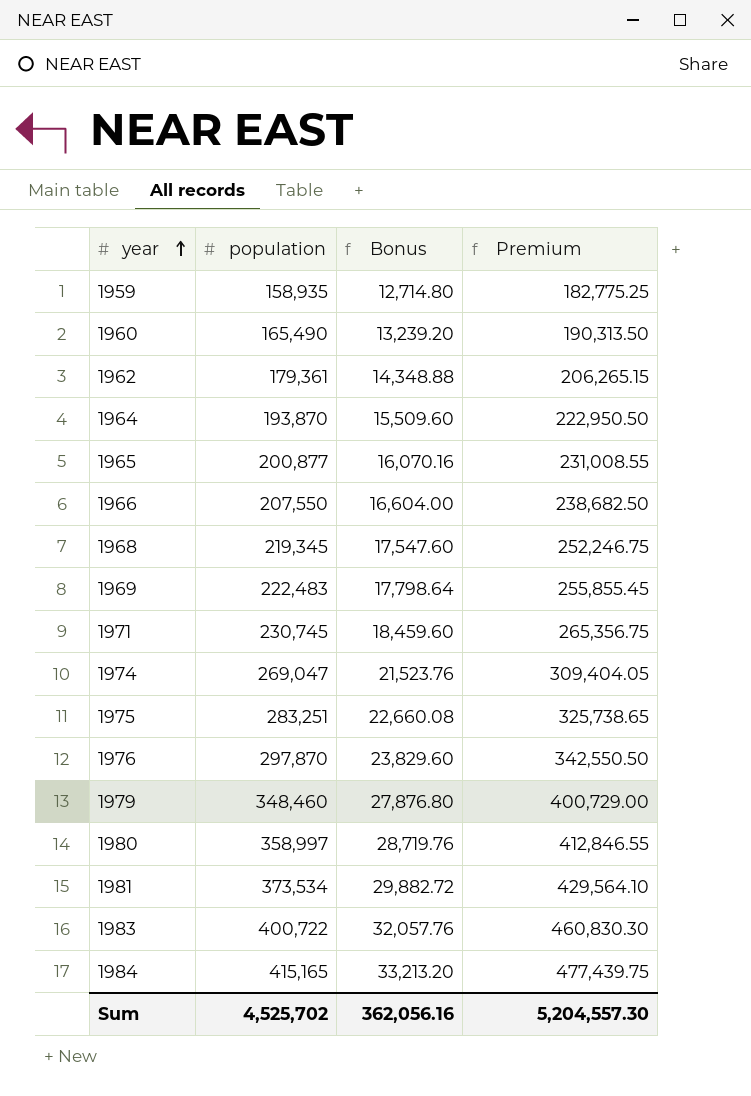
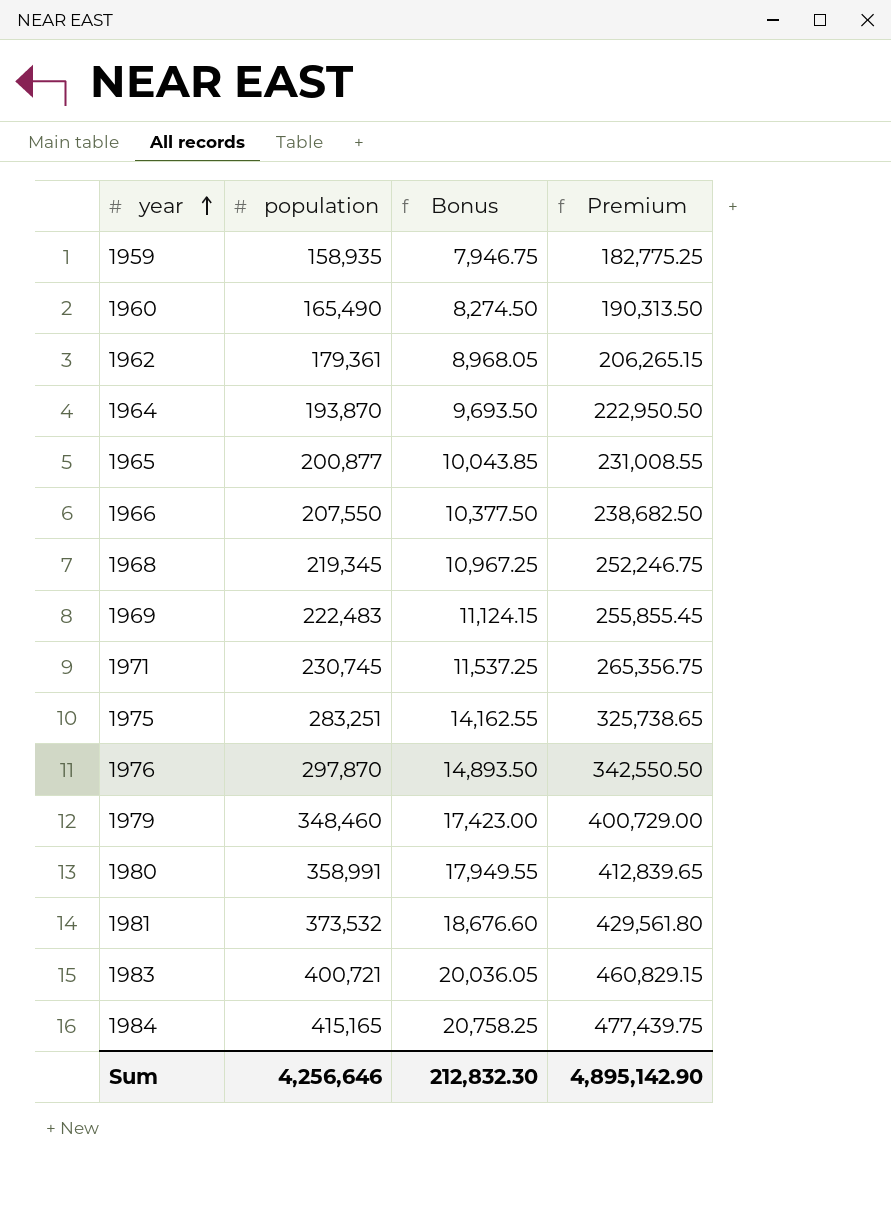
column Bonus | formula: [population] * 0.08 -> [population] * 0.05
row 1974: 269,047 | 21,523.76 | 309,404.05 -> none
1980 | population: 358,997 -> 358,991
1980 | Premium: 412,846.55 -> 412,839.65
1981 | population: 373,534 -> 373,532
1981 | Premium: 429,564.10 -> 429,561.80
1983 | population: 400,722 -> 400,721
1983 | Premium: 460,830.30 -> 460,829.15
Sum | population: 4,525,702 -> 4,256,646
Sum | Bonus: 362,056.16 -> 212,832.30
Sum | Premium: 5,204,557.30 -> 4,895,142.90

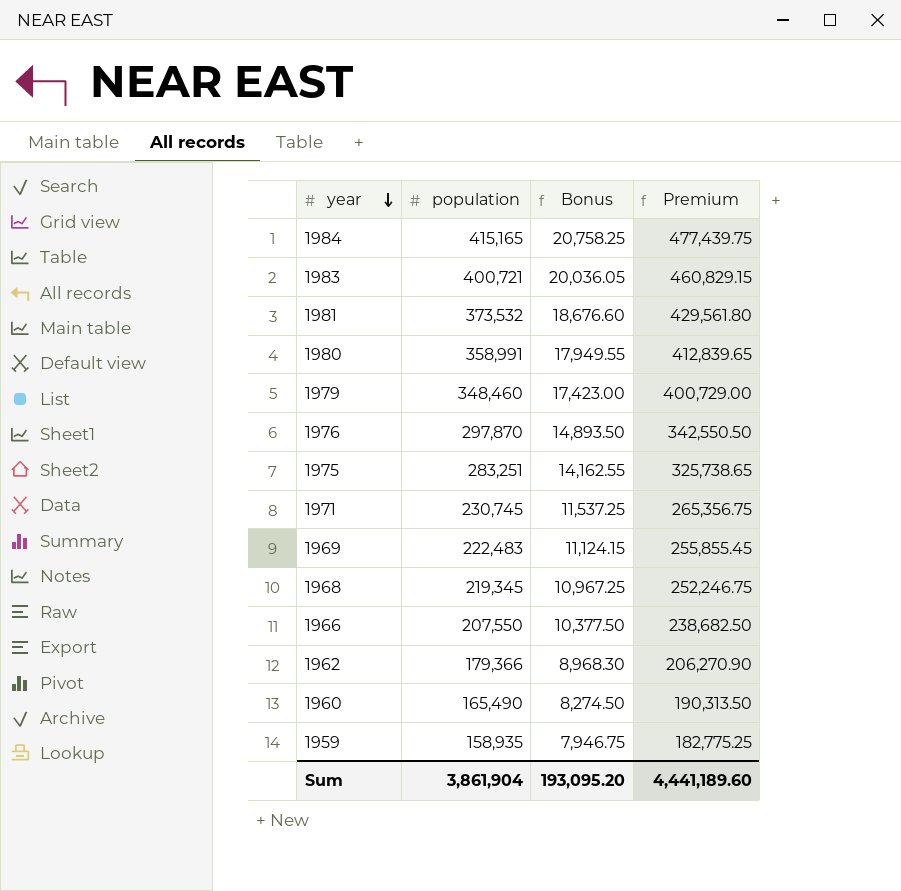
row order: year ascending -> year descending
row 1964: 193,870 | 9,693.50 | 222,950.50 -> none
row 1965: 200,877 | 10,043.85 | 231,008.55 -> none
1962 | population: 179,361 -> 179,366
1962 | Bonus: 8,968.05 -> 8,968.30
1962 | Premium: 206,265.15 -> 206,270.90
Sum | population: 4,256,646 -> 3,861,904
Sum | Bonus: 212,832.30 -> 193,095.20
Sum | Premium: 4,895,142.90 -> 4,441,189.60

